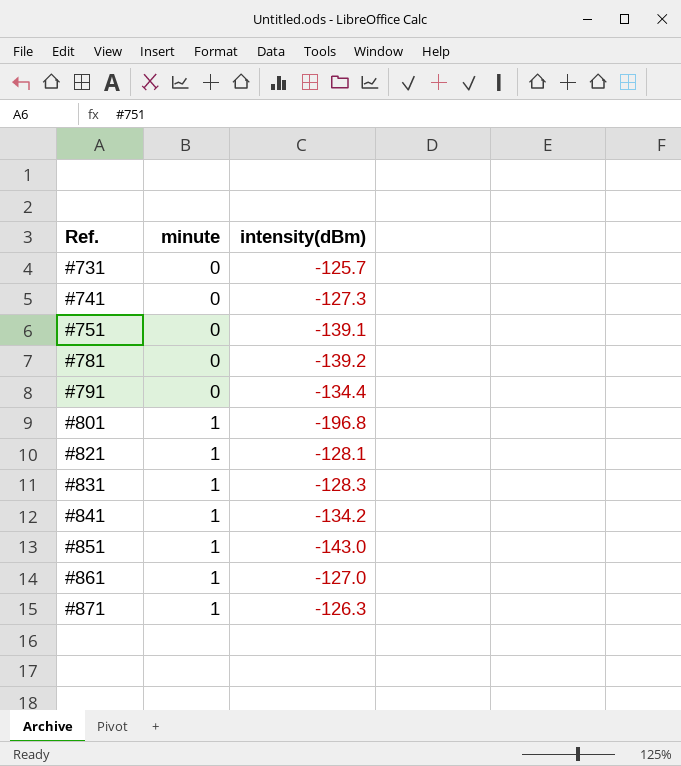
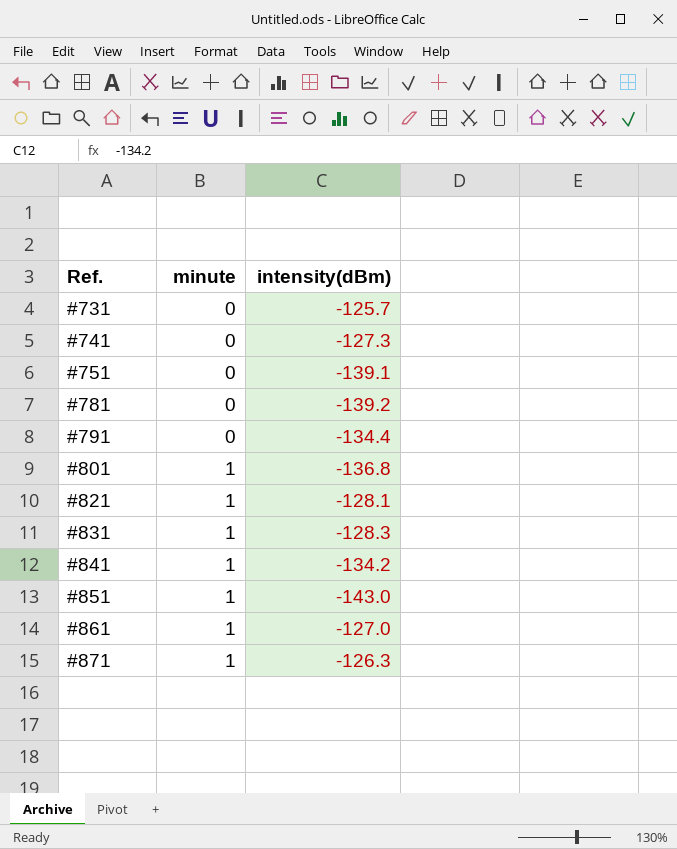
#801 | intensity(dBm): -196.8 -> -136.8

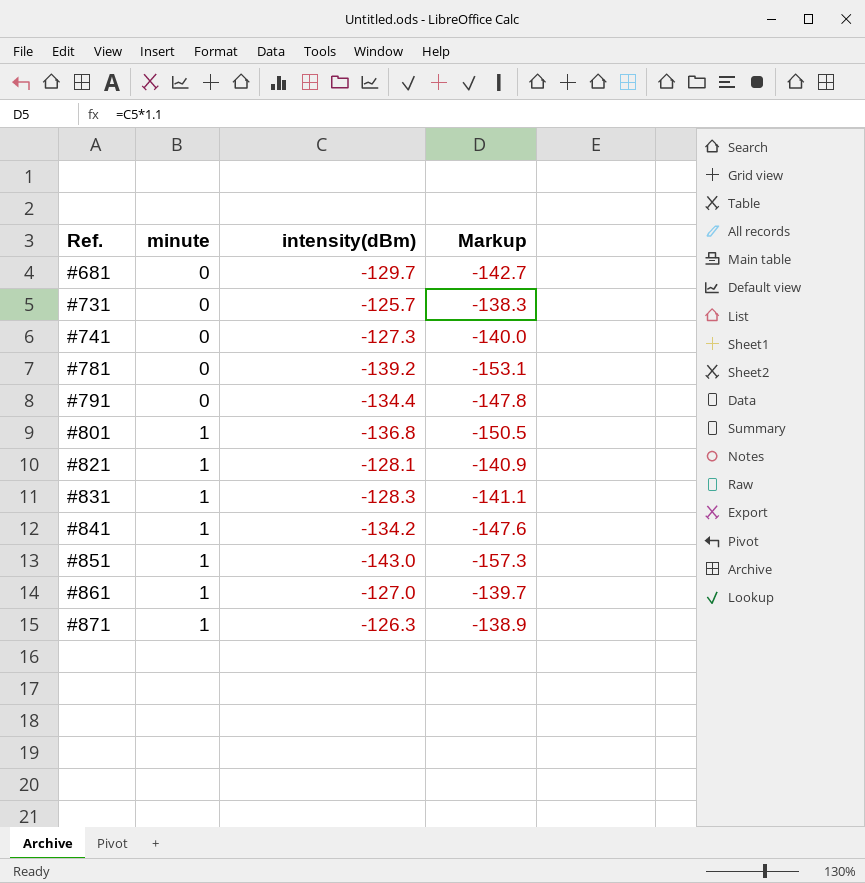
column Markup | formula: none -> [intensity(dBm)] * 1.1
row #751: 0 | -139.1 -> none
row #681: none -> 0 | -129.7 | -142.7

